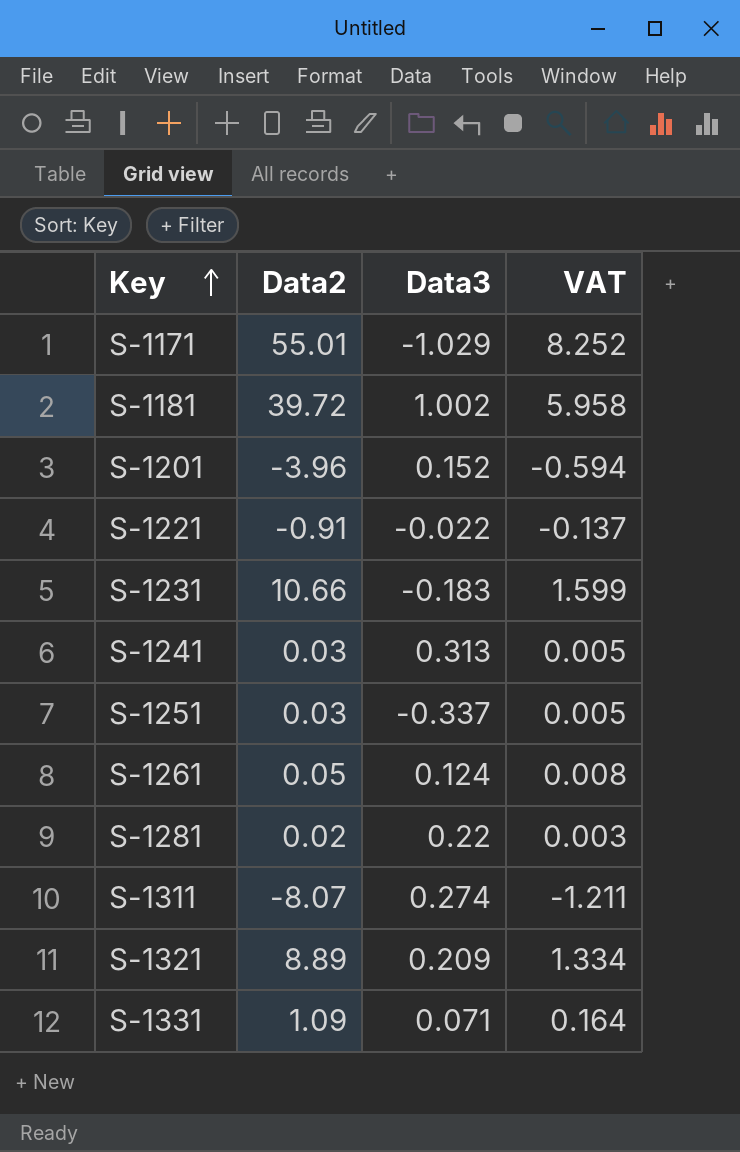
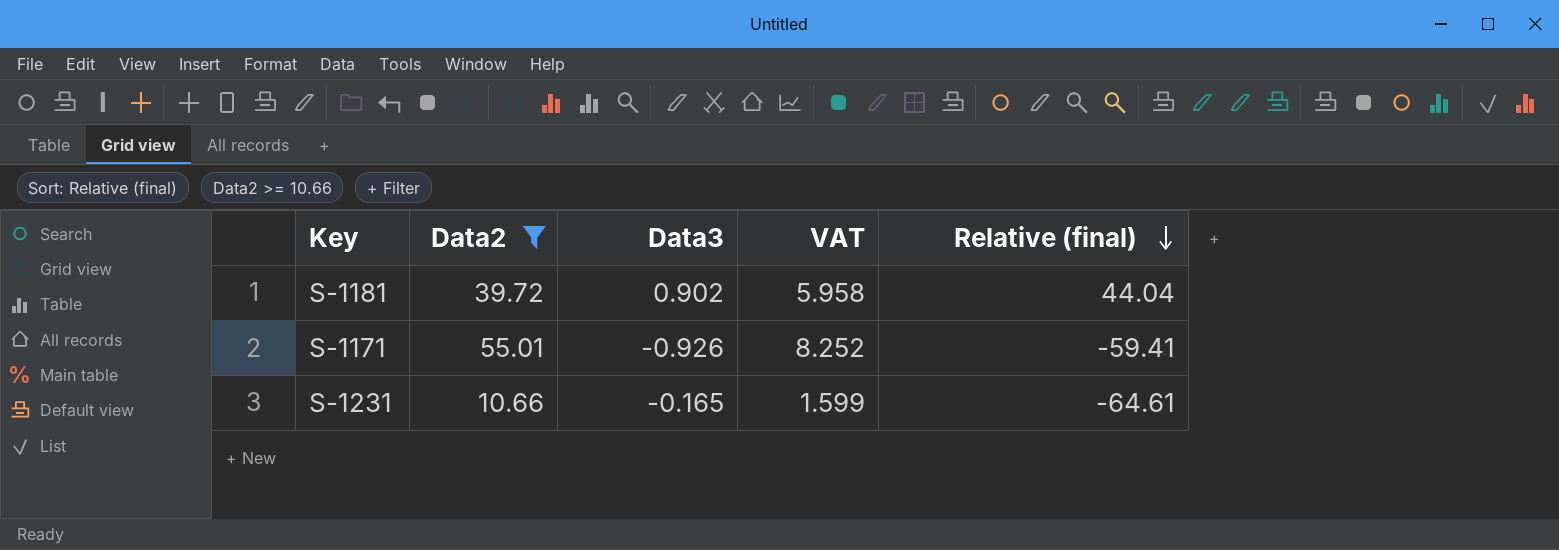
filter: none -> Data2 >= 10.66
row order: Key ascending -> Relative (final) descending
column Relative (final) | formula: none -> [Data2] / [Data3]
S-1181 | Data3: 1.002 -> 0.902
S-1171 | Data3: -1.029 -> -0.926
S-1231 | Data3: -0.183 -> -0.165

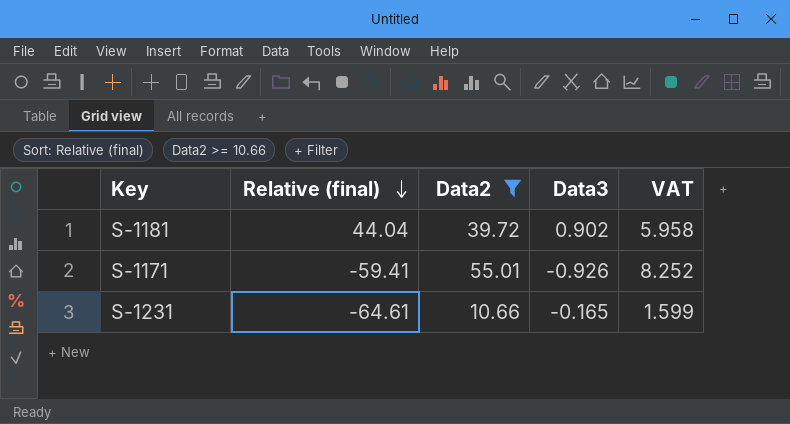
column Relative (final) | position: 5 -> 2

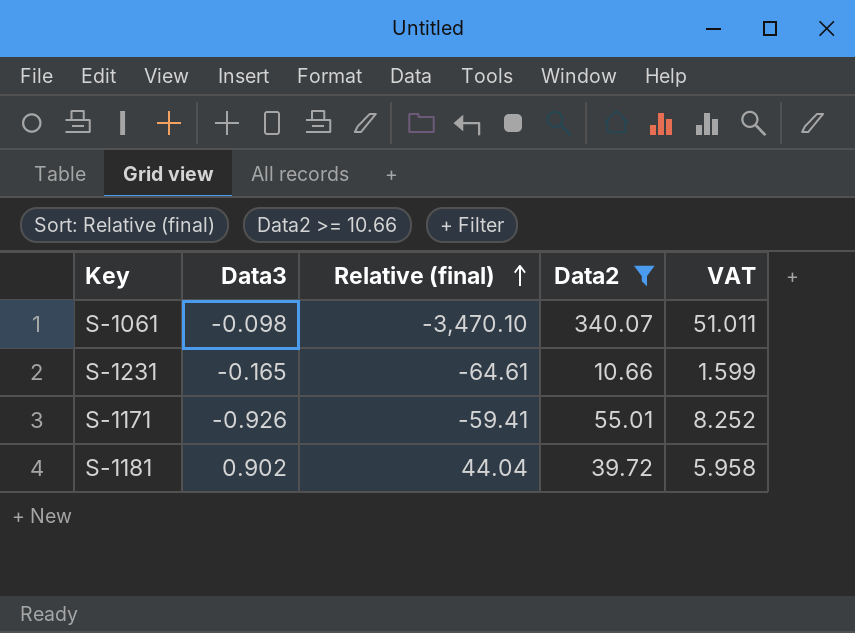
row order: Relative (final) descending -> Relative (final) ascending
column Data3 | position: 4 -> 2
row S-1061: none -> -0.098 | -3,470.10 | 340.07 | 51.011

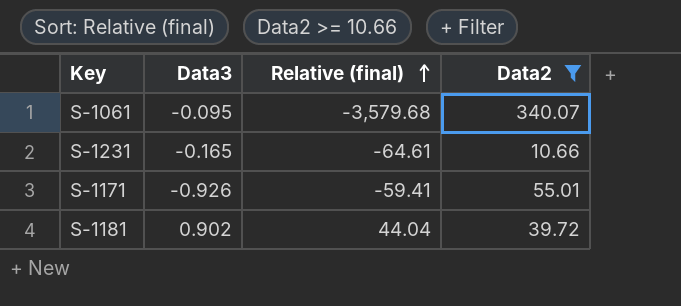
column VAT | formula: [Data2] * 0.15 -> none
S-1061 | Data3: -0.098 -> -0.095
S-1061 | Relative (final): -3,470.10 -> -3,579.68

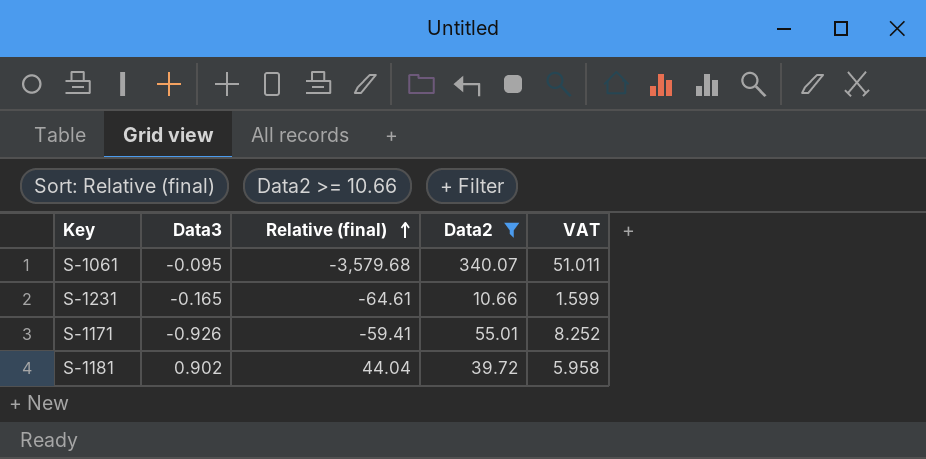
column VAT | formula: none -> [Data2] * 0.15

